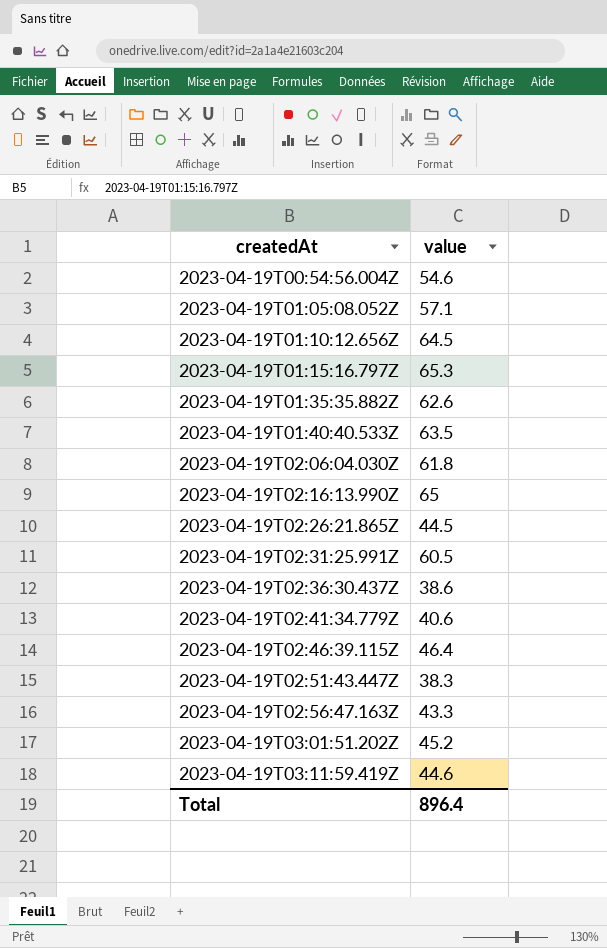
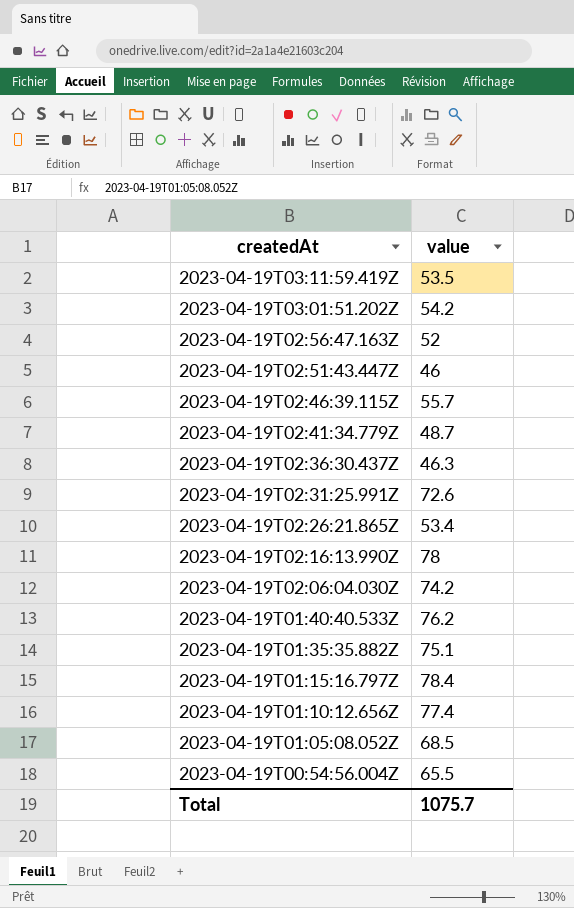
row order: createdAt ascending -> createdAt descending
2023-04-19T03:11:59.419Z | value: 44.6 -> 53.5
2023-04-19T03:01:51.202Z | value: 45.2 -> 54.2
2023-04-19T02:56:47.163Z | value: 43.3 -> 52
2023-04-19T02:51:43.447Z | value: 38.3 -> 46
2023-04-19T02:46:39.115Z | value: 46.4 -> 55.7
2023-04-19T02:41:34.779Z | value: 40.6 -> 48.7
2023-04-19T02:36:30.437Z | value: 38.6 -> 46.3
2023-04-19T02:31:25.991Z | value: 60.5 -> 72.6
2023-04-19T02:26:21.865Z | value: 44.5 -> 53.4
2023-04-19T02:16:13.990Z | value: 65 -> 78
2023-04-19T02:06:04.030Z | value: 61.8 -> 74.2
2023-04-19T01:40:40.533Z | value: 63.5 -> 76.2
2023-04-19T01:35:35.882Z | value: 62.6 -> 75.1
2023-04-19T01:15:16.797Z | value: 65.3 -> 78.4
2023-04-19T01:10:12.656Z | value: 64.5 -> 77.4
2023-04-19T01:05:08.052Z | value: 57.1 -> 68.5
2023-04-19T00:54:56.004Z | value: 54.6 -> 65.5
Total | value: 896.4 -> 1075.7

